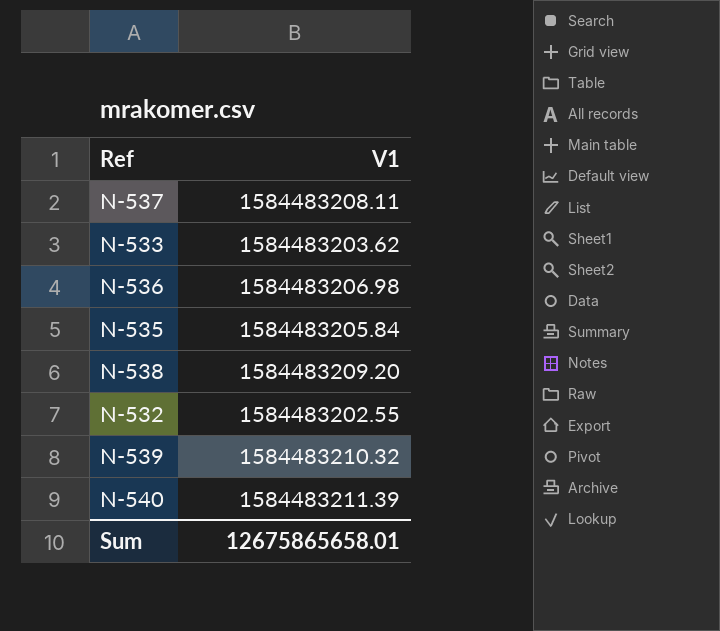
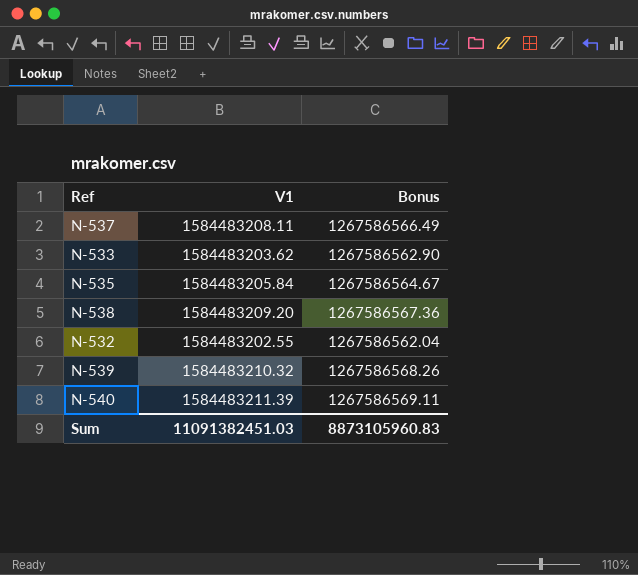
column Bonus | formula: none -> [V1] * 0.8
row N-536: 1584483206.98 -> none
Sum | V1: 12675865658.01 -> 11091382451.03

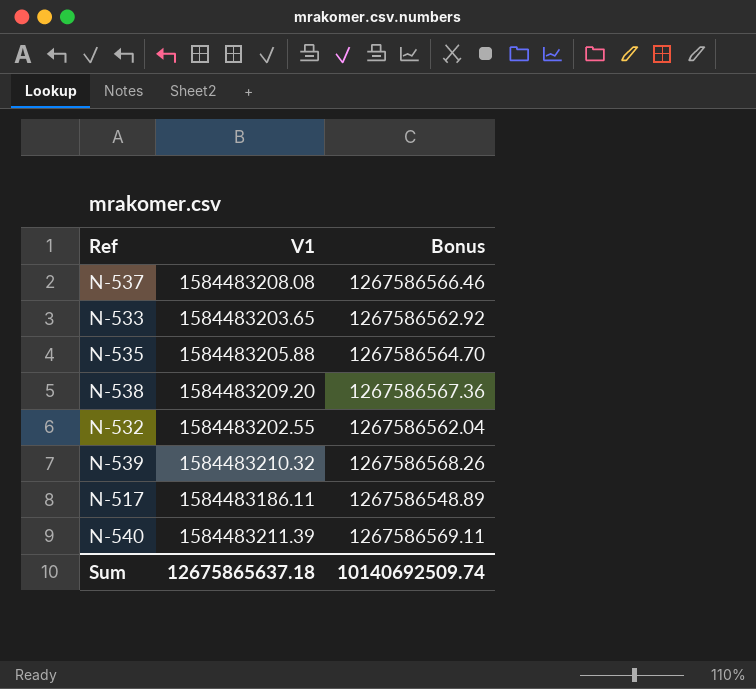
N-537 | V1: 1584483208.11 -> 1584483208.08
N-537 | Bonus: 1267586566.49 -> 1267586566.46
N-533 | V1: 1584483203.62 -> 1584483203.65
N-533 | Bonus: 1267586562.90 -> 1267586562.92
N-535 | V1: 1584483205.84 -> 1584483205.88
N-535 | Bonus: 1267586564.67 -> 1267586564.70
row N-517: none -> 1584483186.11 | 1267586548.89
Sum | V1: 11091382451.03 -> 12675865637.18
Sum | Bonus: 8873105960.83 -> 10140692509.74

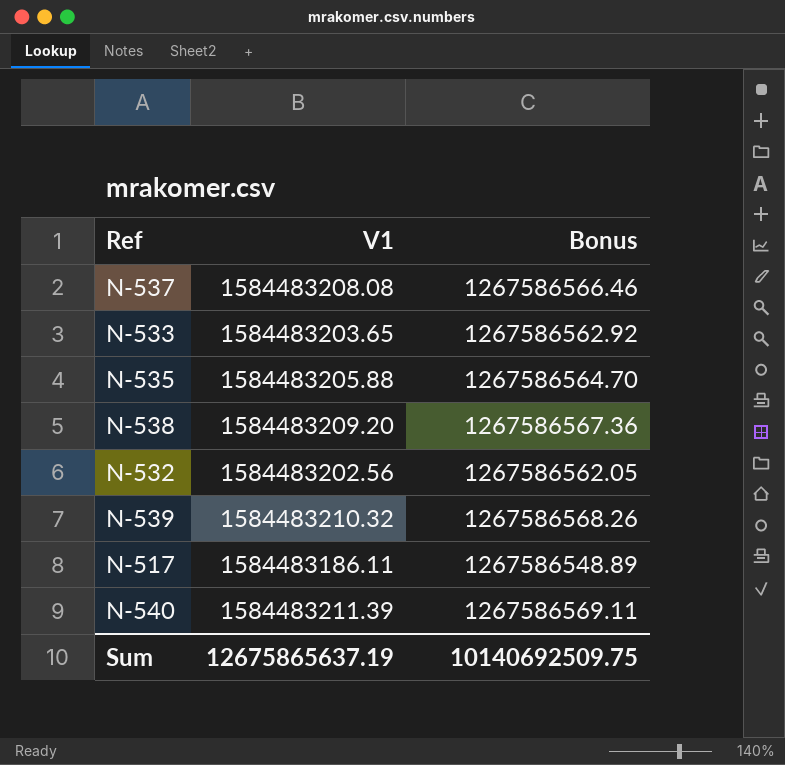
N-532 | V1: 1584483202.55 -> 1584483202.56
N-532 | Bonus: 1267586562.04 -> 1267586562.05
Sum | V1: 12675865637.18 -> 12675865637.19
Sum | Bonus: 10140692509.74 -> 10140692509.75

